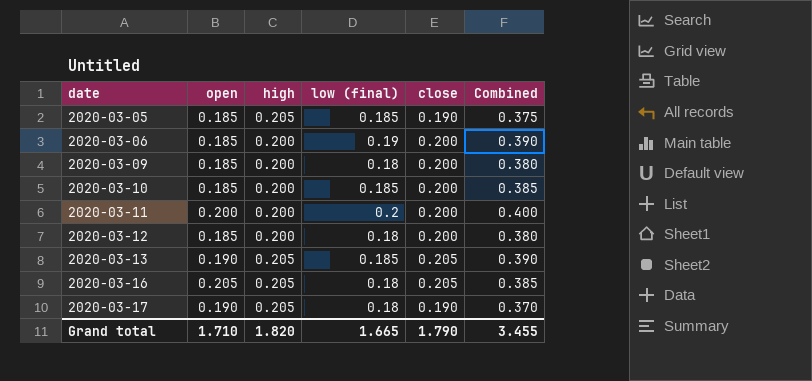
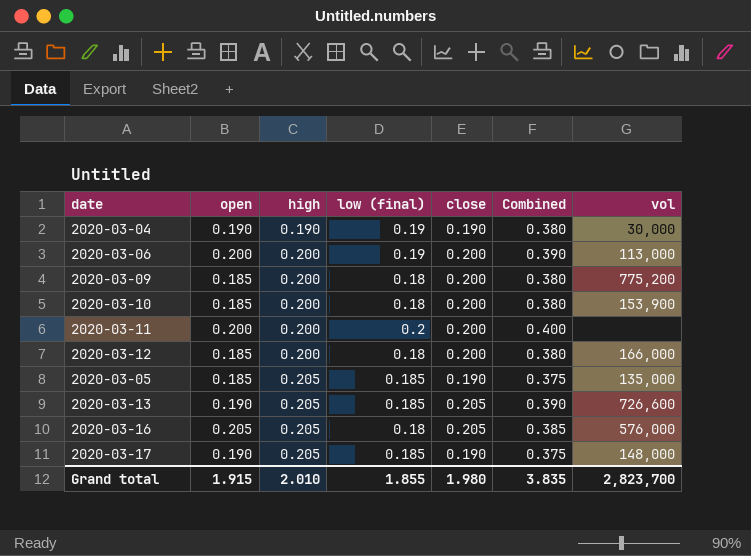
row order: date ascending -> high ascending
column vol | position: none -> 7
row 2020-03-04: none -> 0.190 | 0.190 | 0.19 | 0.190 | 0.380 | 30,000
2020-03-06 | open: 0.185 -> 0.200
2020-03-10 | low (final): 0.185 -> 0.18
2020-03-10 | Combined: 0.385 -> 0.380
2020-03-17 | low (final): 0.18 -> 0.185
2020-03-17 | Combined: 0.370 -> 0.375
Grand total | open: 1.710 -> 1.915
Grand total | high: 1.820 -> 2.010
Grand total | low (final): 1.665 -> 1.855
Grand total | close: 1.790 -> 1.980
Grand total | Combined: 3.455 -> 3.835

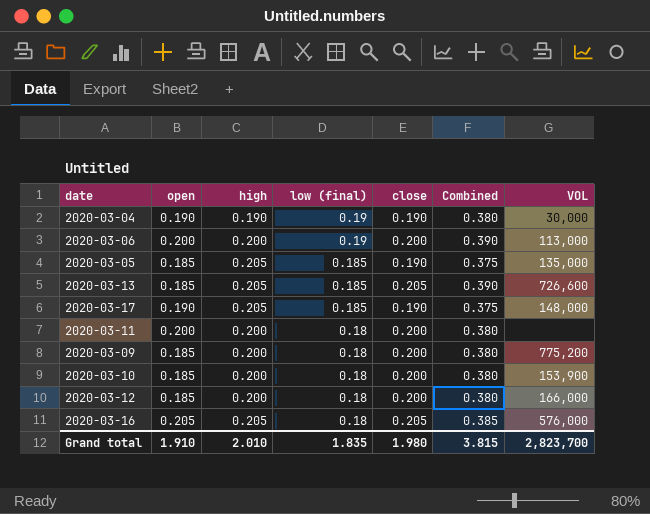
row order: high ascending -> low (final) descending
column name: vol -> VOL
2020-03-13 | open: 0.190 -> 0.185
2020-03-11 | low (final): 0.2 -> 0.18
2020-03-11 | Combined: 0.400 -> 0.380
Grand total | open: 1.915 -> 1.910
Grand total | low (final): 1.855 -> 1.835
Grand total | Combined: 3.835 -> 3.815

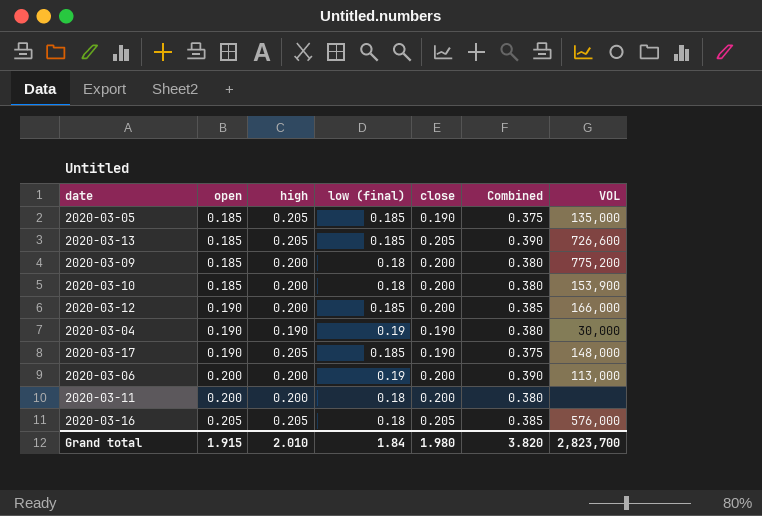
row order: low (final) descending -> open ascending
2020-03-12 | open: 0.185 -> 0.190
2020-03-12 | low (final): 0.18 -> 0.185
2020-03-12 | Combined: 0.380 -> 0.385
Grand total | open: 1.910 -> 1.915
Grand total | low (final): 1.835 -> 1.84
Grand total | Combined: 3.815 -> 3.820

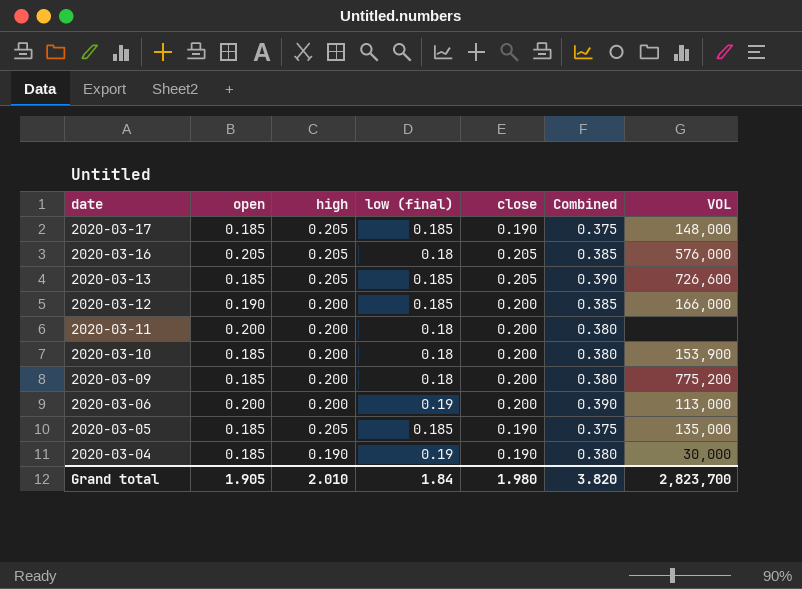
row order: open ascending -> date descending
2020-03-17 | open: 0.190 -> 0.185
2020-03-04 | open: 0.190 -> 0.185
Grand total | open: 1.915 -> 1.905

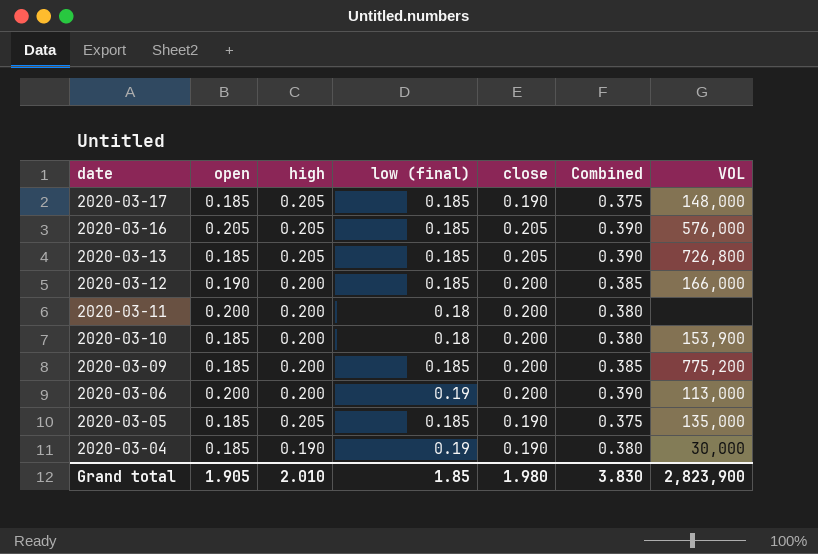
2020-03-16 | low (final): 0.18 -> 0.185
2020-03-16 | Combined: 0.385 -> 0.390
2020-03-13 | VOL: 726,600 -> 726,800
2020-03-09 | low (final): 0.18 -> 0.185
2020-03-09 | Combined: 0.380 -> 0.385
Grand total | low (final): 1.84 -> 1.85
Grand total | Combined: 3.820 -> 3.830
Grand total | VOL: 2,823,700 -> 2,823,900

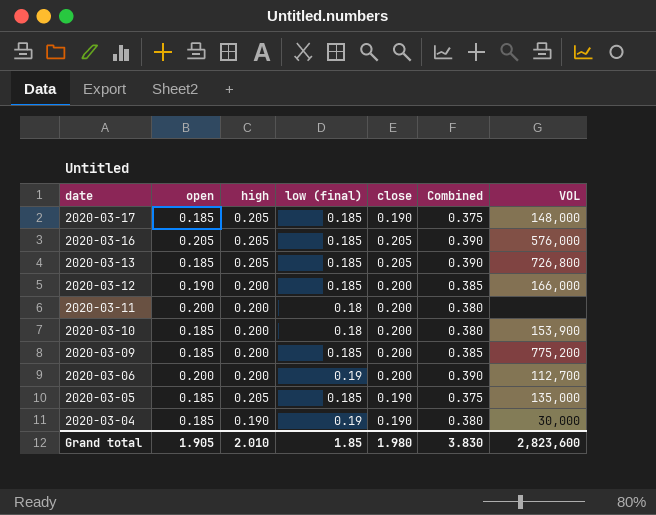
2020-03-06 | VOL: 113,000 -> 112,700
Grand total | VOL: 2,823,900 -> 2,823,600

